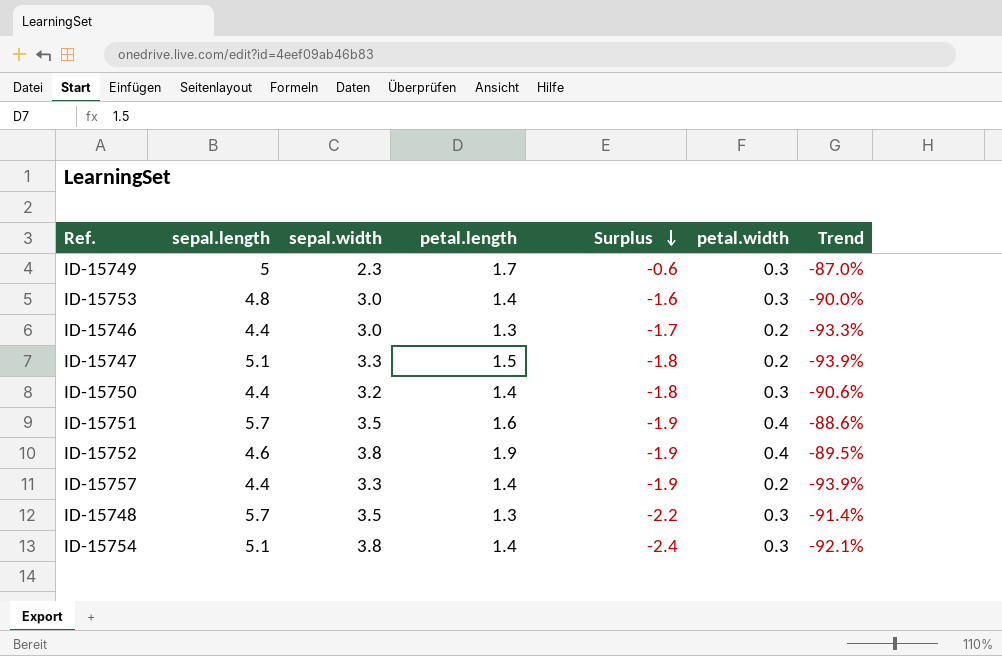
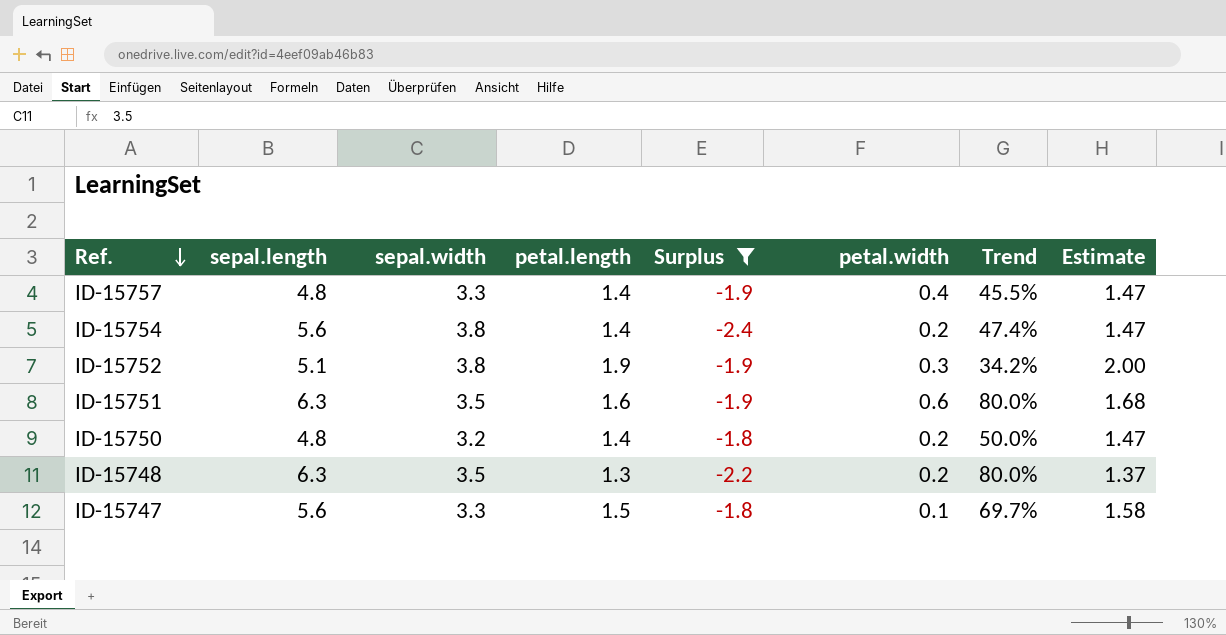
filter: none -> Surplus <= -1.8
row order: Surplus descending -> Ref. descending
column Trend | formula: ([petal.width] - [sepal.width]) / [sepal.width] -> ([sepal.length] - [sepal.width]) / [sepal.width]
column Estimate | formula: none -> [petal.length] * 1.05
ID-15757 | sepal.length: 4.4 -> 4.8
ID-15757 | petal.width: 0.2 -> 0.4
ID-15754 | sepal.length: 5.1 -> 5.6
ID-15754 | petal.width: 0.3 -> 0.2
ID-15752 | sepal.length: 4.6 -> 5.1
ID-15752 | petal.width: 0.4 -> 0.3
ID-15751 | sepal.length: 5.7 -> 6.3
ID-15751 | petal.width: 0.4 -> 0.6
ID-15750 | sepal.length: 4.4 -> 4.8
ID-15750 | petal.width: 0.3 -> 0.2
ID-15748 | sepal.length: 5.7 -> 6.3
ID-15748 | petal.width: 0.3 -> 0.2
ID-15747 | sepal.length: 5.1 -> 5.6
ID-15747 | petal.width: 0.2 -> 0.1

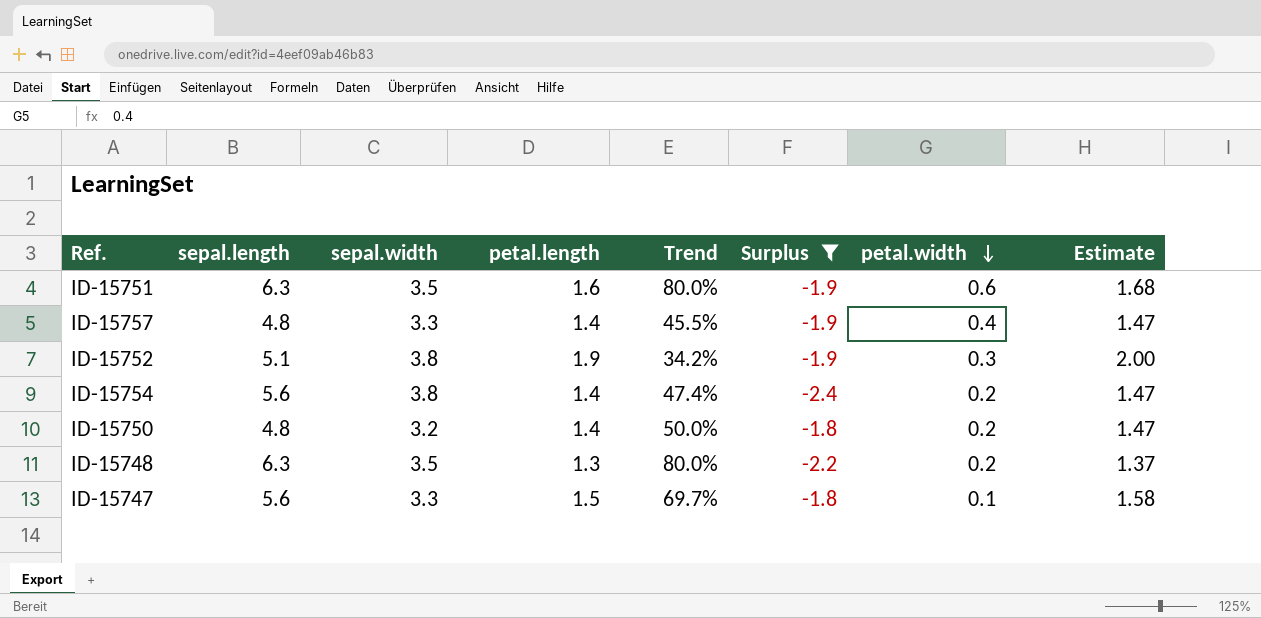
row order: Ref. descending -> petal.width descending
column Trend | position: 7 -> 5

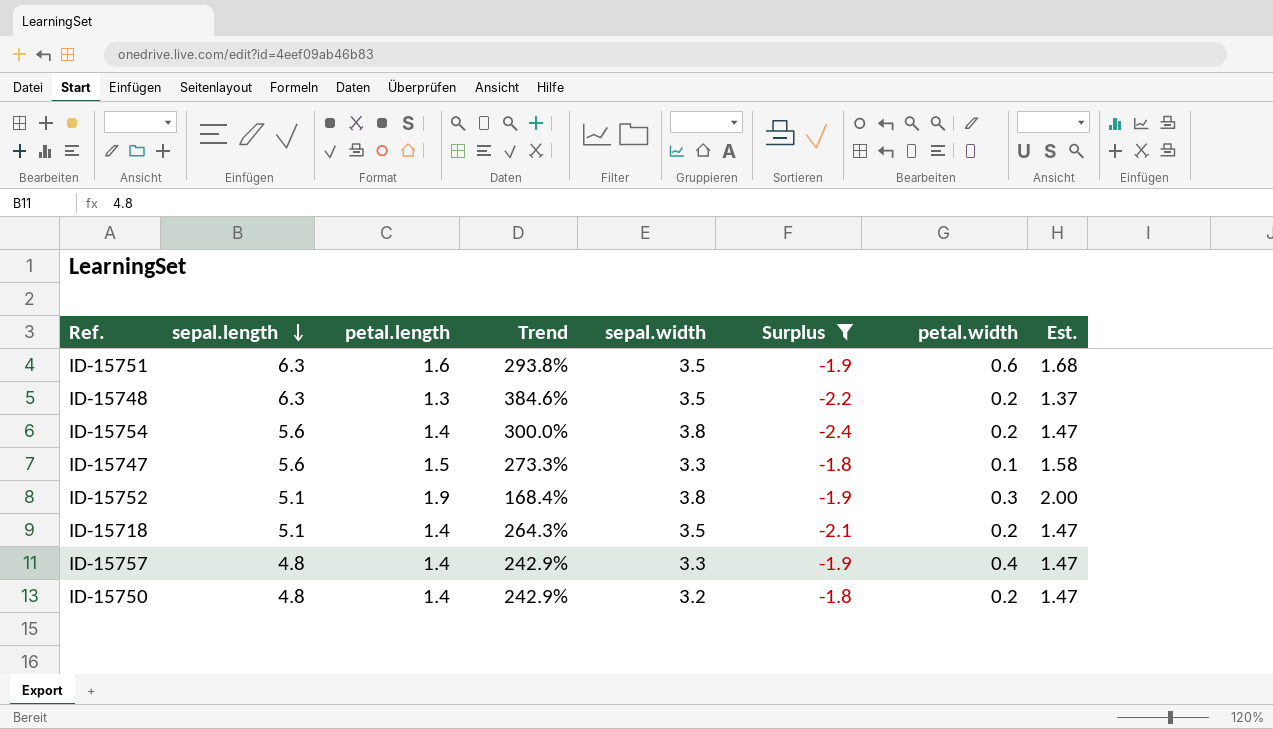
row order: petal.width descending -> sepal.length descending
column Trend | formula: ([sepal.length] - [sepal.width]) / [sepal.width] -> ([sepal.length] - [petal.length]) / [petal.length]
column sepal.width | position: 3 -> 5
column name: Estimate -> Est.
row ID-15718: none -> 5.1 | 1.4 | 264.3% | 3.5 | -2.1 | 0.2 | 1.47

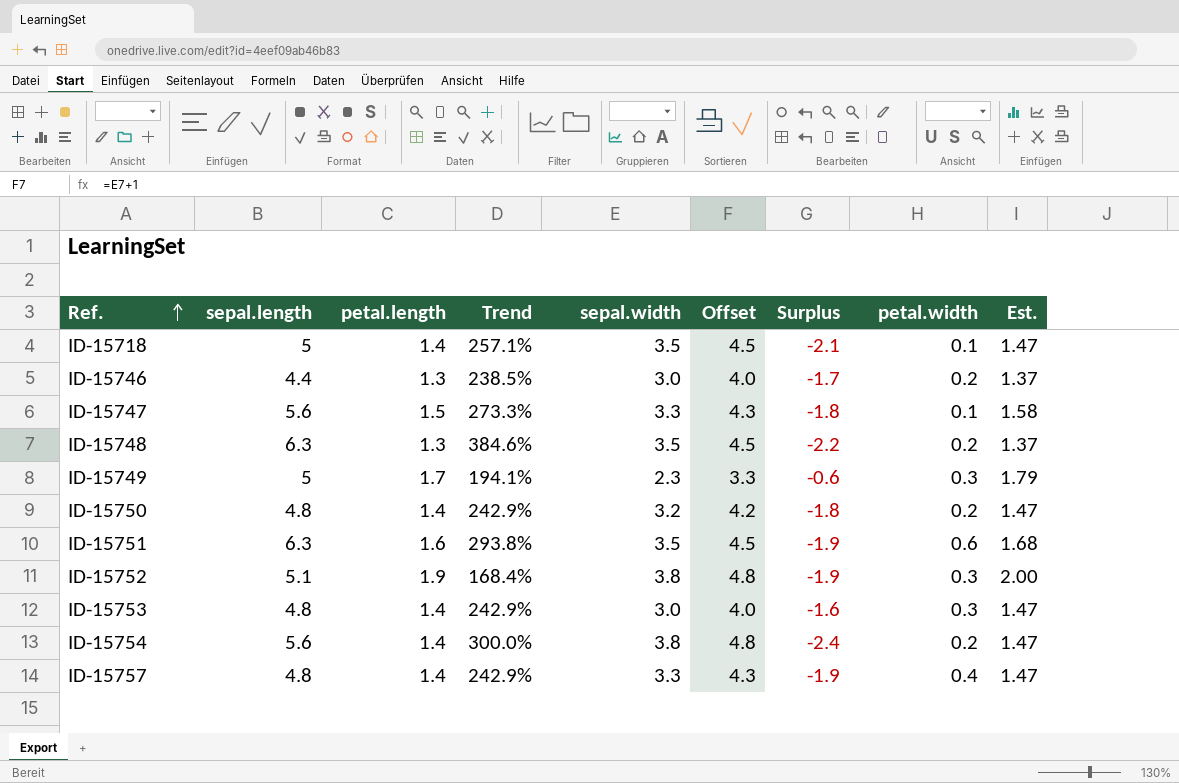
filter: Surplus <= -1.8 -> none
row order: sepal.length descending -> Ref. ascending
column Offset | formula: none -> [sepal.width] + 1
ID-15718 | sepal.length: 5.1 -> 5
ID-15718 | Trend: 264.3% -> 257.1%
ID-15718 | petal.width: 0.2 -> 0.1

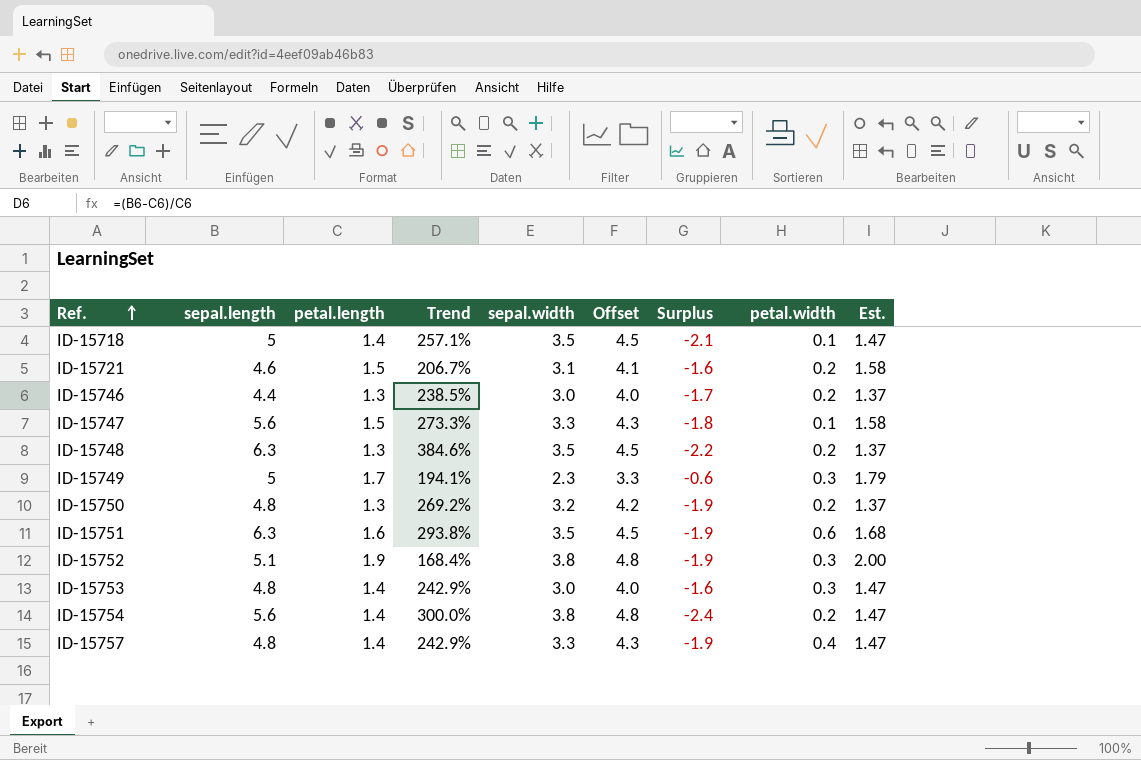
row ID-15721: none -> 4.6 | 1.5 | 206.7% | 3.1 | 4.1 | -1.6 | 0.2 | 1.58
ID-15750 | petal.length: 1.4 -> 1.3
ID-15750 | Trend: 242.9% -> 269.2%
ID-15750 | Surplus: -1.8 -> -1.9
ID-15750 | Est.: 1.47 -> 1.37

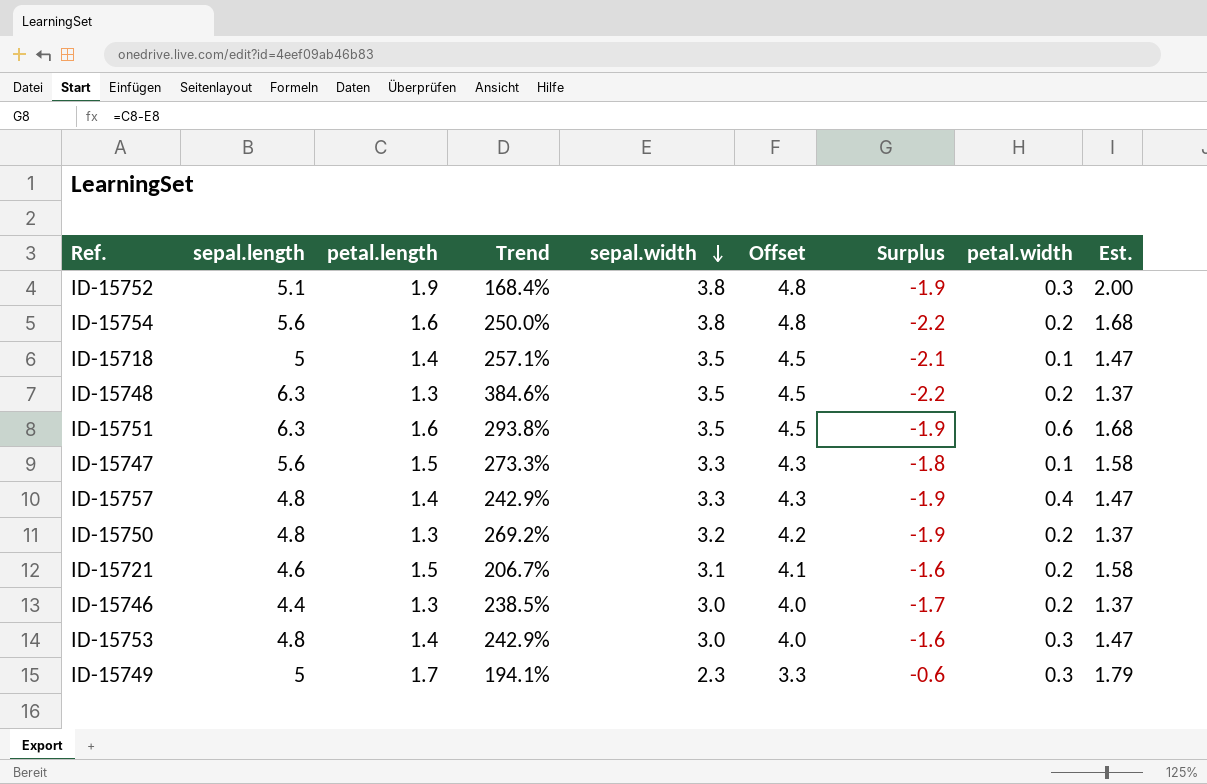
row order: Ref. ascending -> sepal.width descending
ID-15754 | petal.length: 1.4 -> 1.6
ID-15754 | Trend: 300.0% -> 250.0%
ID-15754 | Surplus: -2.4 -> -2.2
ID-15754 | Est.: 1.47 -> 1.68

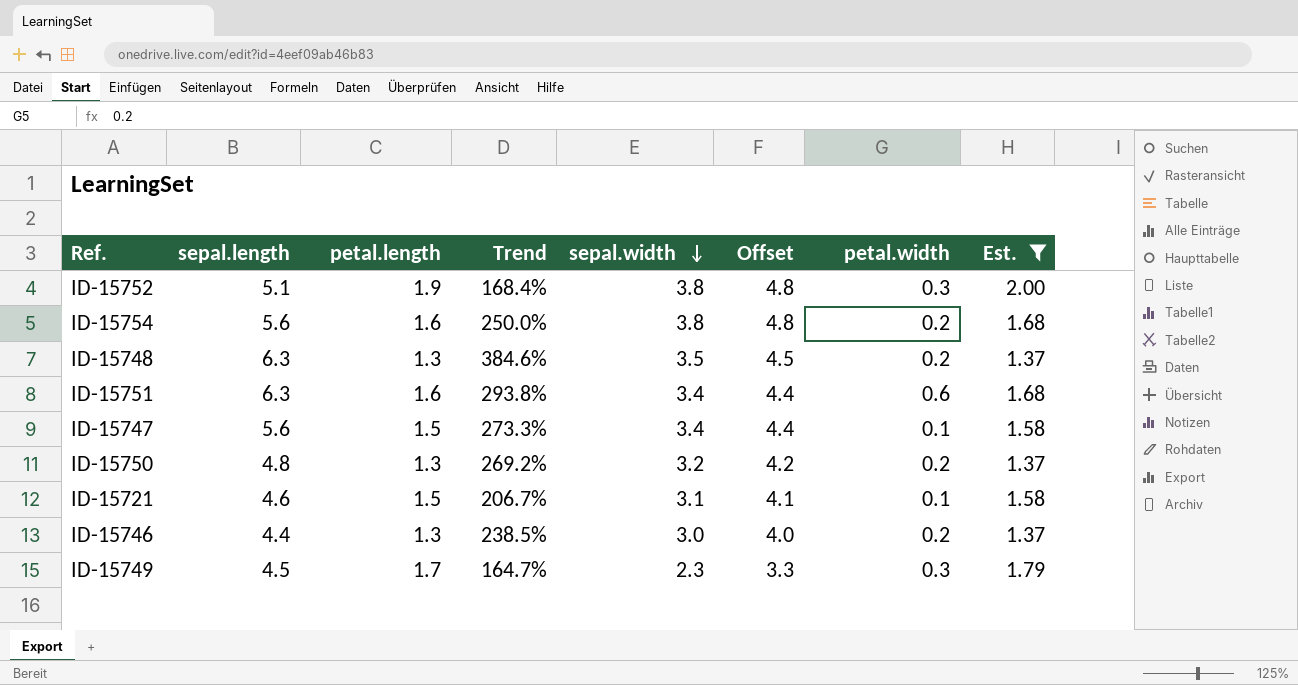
filter: none -> Est. != 1.47
column Surplus | formula: [petal.length] - [sepal.width] -> none
ID-15751 | sepal.width: 3.5 -> 3.4
ID-15751 | Offset: 4.5 -> 4.4
ID-15747 | sepal.width: 3.3 -> 3.4
ID-15747 | Offset: 4.3 -> 4.4
ID-15721 | petal.width: 0.2 -> 0.1
ID-15749 | sepal.length: 5 -> 4.5
ID-15749 | Trend: 194.1% -> 164.7%

